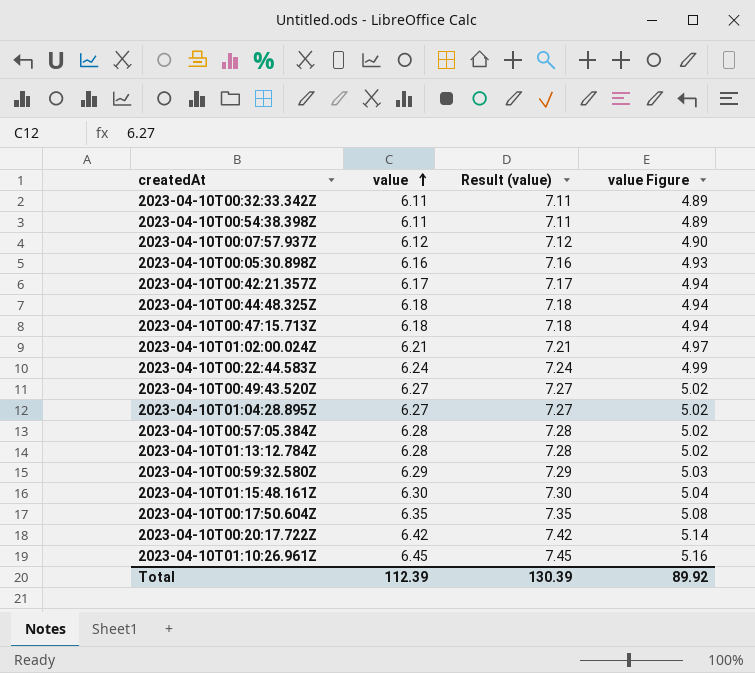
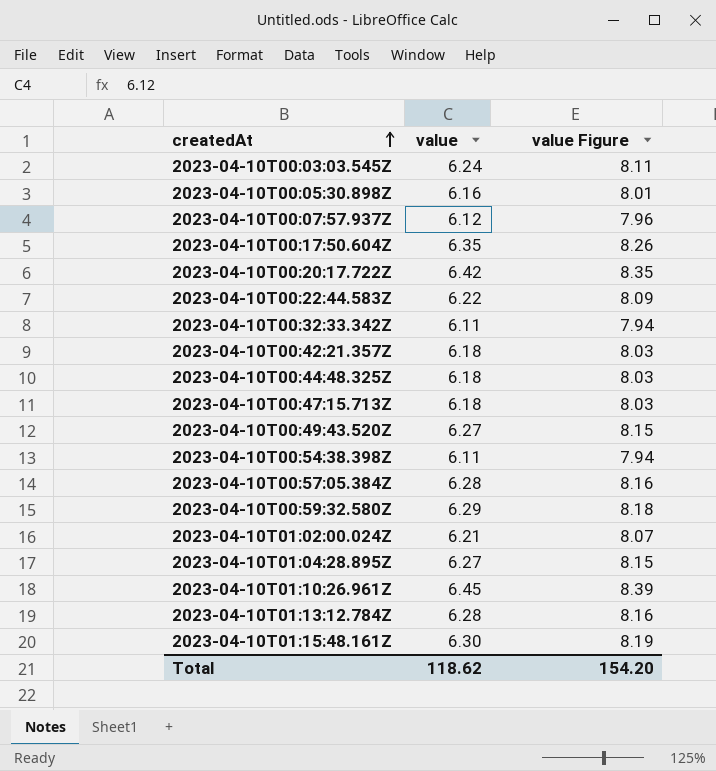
row order: value ascending -> createdAt ascending
column Result (value) | formula: [value] + 1 -> none
column value Figure | formula: [value] * 0.8 -> [value] * 1.3
row 2023-04-10T00:03:03.545Z: none -> 6.24 | 8.11
2023-04-10T00:22:44.583Z | value: 6.24 -> 6.22
2023-04-10T00:42:21.357Z | value: 6.17 -> 6.18
Total | value: 112.39 -> 118.62
Total | value Figure: 89.92 -> 154.20

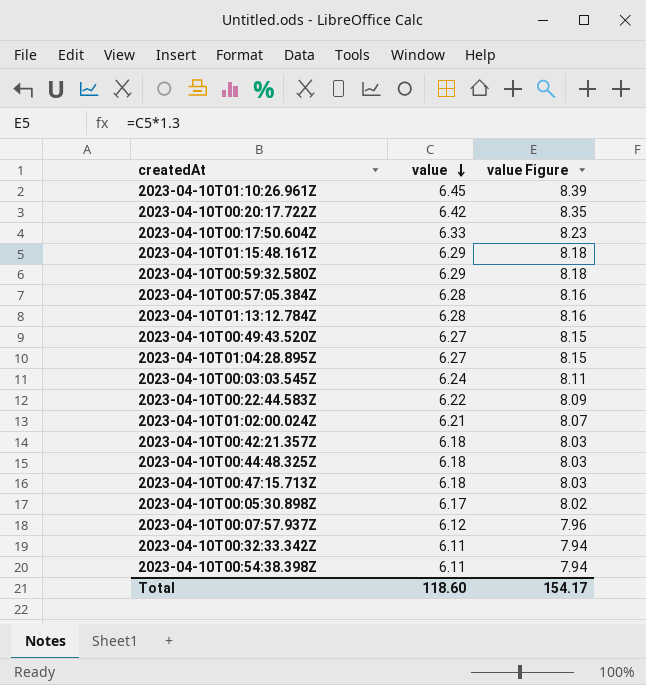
row order: createdAt ascending -> value descending
2023-04-10T00:17:50.604Z | value: 6.35 -> 6.33
2023-04-10T00:17:50.604Z | value Figure: 8.26 -> 8.23
2023-04-10T01:15:48.161Z | value: 6.30 -> 6.29
2023-04-10T01:15:48.161Z | value Figure: 8.19 -> 8.18
2023-04-10T00:05:30.898Z | value: 6.16 -> 6.17
2023-04-10T00:05:30.898Z | value Figure: 8.01 -> 8.02
Total | value: 118.62 -> 118.60
Total | value Figure: 154.20 -> 154.17

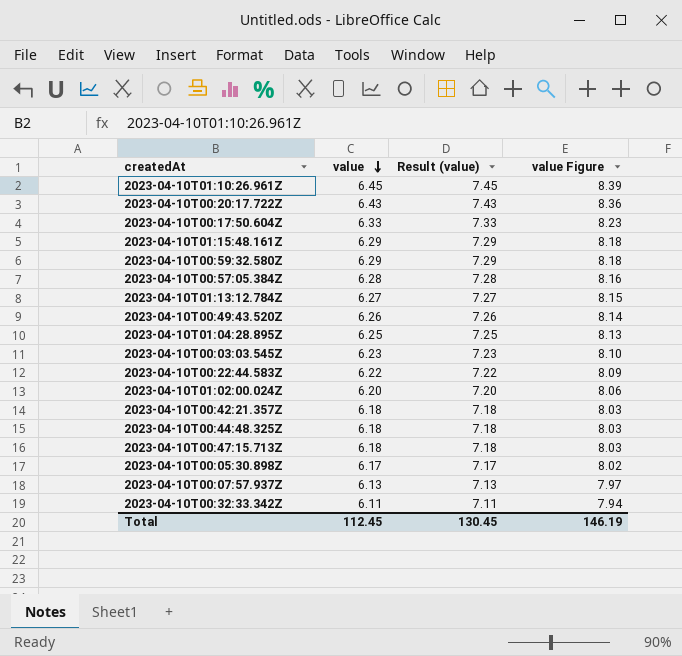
column Result (value) | formula: none -> [value] + 1
row 2023-04-10T00:54:38.398Z: 6.11 | 7.94 -> none
2023-04-10T00:20:17.722Z | value: 6.42 -> 6.43
2023-04-10T00:20:17.722Z | value Figure: 8.35 -> 8.36
2023-04-10T01:13:12.784Z | value: 6.28 -> 6.27
2023-04-10T01:13:12.784Z | value Figure: 8.16 -> 8.15
2023-04-10T00:49:43.520Z | value: 6.27 -> 6.26
2023-04-10T00:49:43.520Z | value Figure: 8.15 -> 8.14
2023-04-10T01:04:28.895Z | value: 6.27 -> 6.25
2023-04-10T01:04:28.895Z | value Figure: 8.15 -> 8.13
2023-04-10T00:03:03.545Z | value: 6.24 -> 6.23
2023-04-10T00:03:03.545Z | value Figure: 8.11 -> 8.10
2023-04-10T01:02:00.024Z | value: 6.21 -> 6.20
2023-04-10T01:02:00.024Z | value Figure: 8.07 -> 8.06
2023-04-10T00:07:57.937Z | value: 6.12 -> 6.13
2023-04-10T00:07:57.937Z | value Figure: 7.96 -> 7.97
Total | value: 118.60 -> 112.45
Total | value Figure: 154.17 -> 146.19

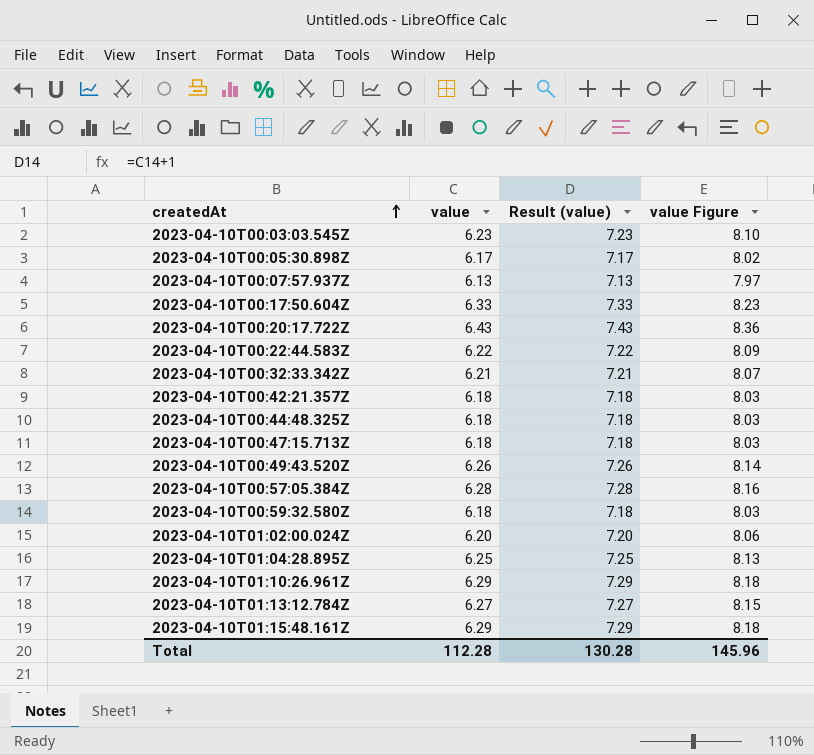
row order: value descending -> createdAt ascending
2023-04-10T00:32:33.342Z | value: 6.11 -> 6.21
2023-04-10T00:32:33.342Z | Result (value): 7.11 -> 7.21
2023-04-10T00:32:33.342Z | value Figure: 7.94 -> 8.07
2023-04-10T00:59:32.580Z | value: 6.29 -> 6.18
2023-04-10T00:59:32.580Z | Result (value): 7.29 -> 7.18
2023-04-10T00:59:32.580Z | value Figure: 8.18 -> 8.03
2023-04-10T01:10:26.961Z | value: 6.45 -> 6.29
2023-04-10T01:10:26.961Z | Result (value): 7.45 -> 7.29
2023-04-10T01:10:26.961Z | value Figure: 8.39 -> 8.18
Total | value: 112.45 -> 112.28
Total | Result (value): 130.45 -> 130.28
Total | value Figure: 146.19 -> 145.96

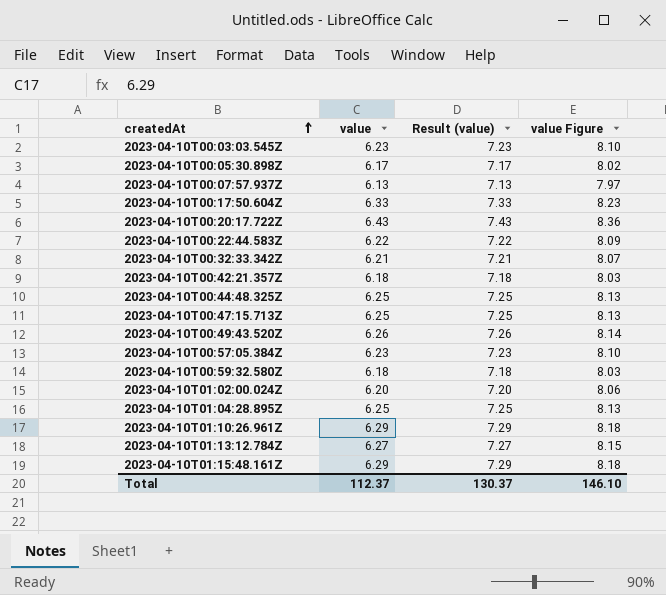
2023-04-10T00:44:48.325Z | value: 6.18 -> 6.25
2023-04-10T00:44:48.325Z | Result (value): 7.18 -> 7.25
2023-04-10T00:44:48.325Z | value Figure: 8.03 -> 8.13
2023-04-10T00:47:15.713Z | value: 6.18 -> 6.25
2023-04-10T00:47:15.713Z | Result (value): 7.18 -> 7.25
2023-04-10T00:47:15.713Z | value Figure: 8.03 -> 8.13
2023-04-10T00:57:05.384Z | value: 6.28 -> 6.23
2023-04-10T00:57:05.384Z | Result (value): 7.28 -> 7.23
2023-04-10T00:57:05.384Z | value Figure: 8.16 -> 8.10
Total | value: 112.28 -> 112.37
Total | Result (value): 130.28 -> 130.37
Total | value Figure: 145.96 -> 146.10

